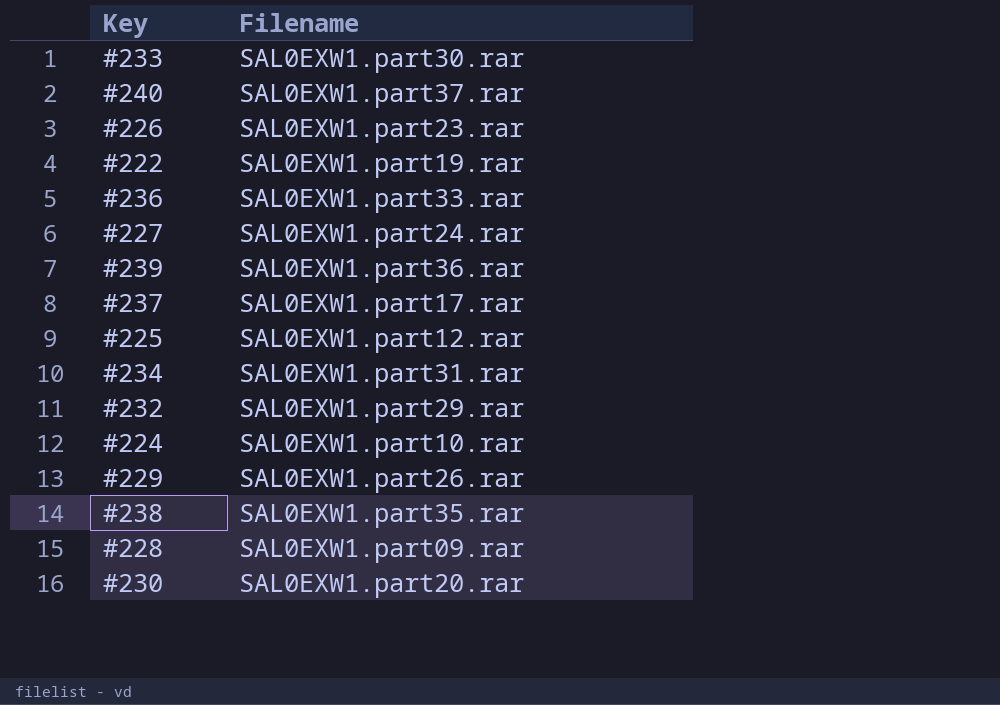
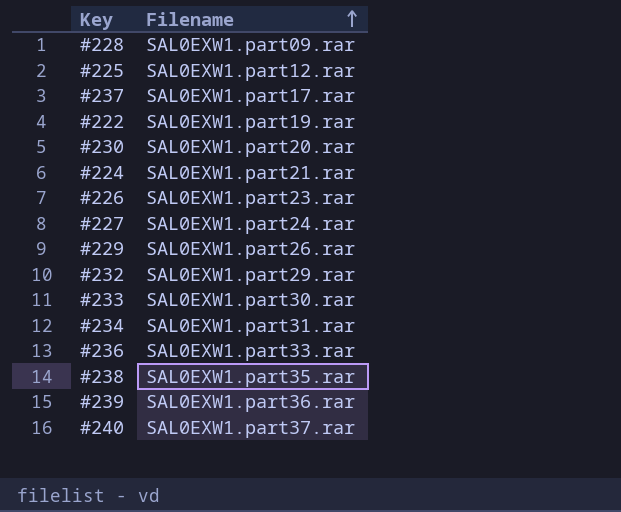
row order: none -> Filename ascending
#224 | Filename: SAL0EXW1.part10.rar -> SAL0EXW1.part21.rar

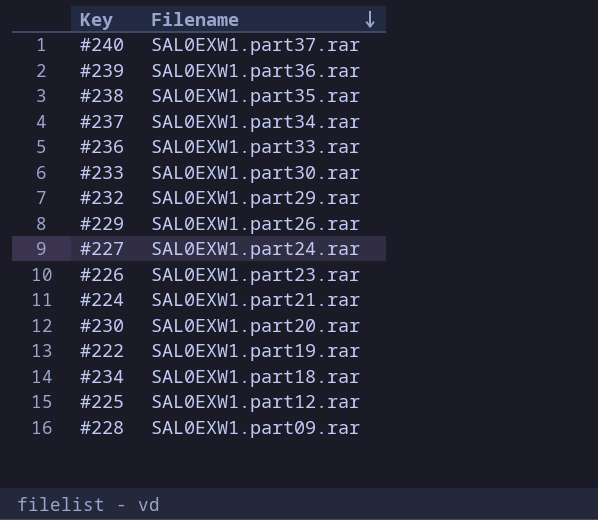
row order: Filename ascending -> Filename descending
#237 | Filename: SAL0EXW1.part17.rar -> SAL0EXW1.part34.rar
#234 | Filename: SAL0EXW1.part31.rar -> SAL0EXW1.part18.rar

